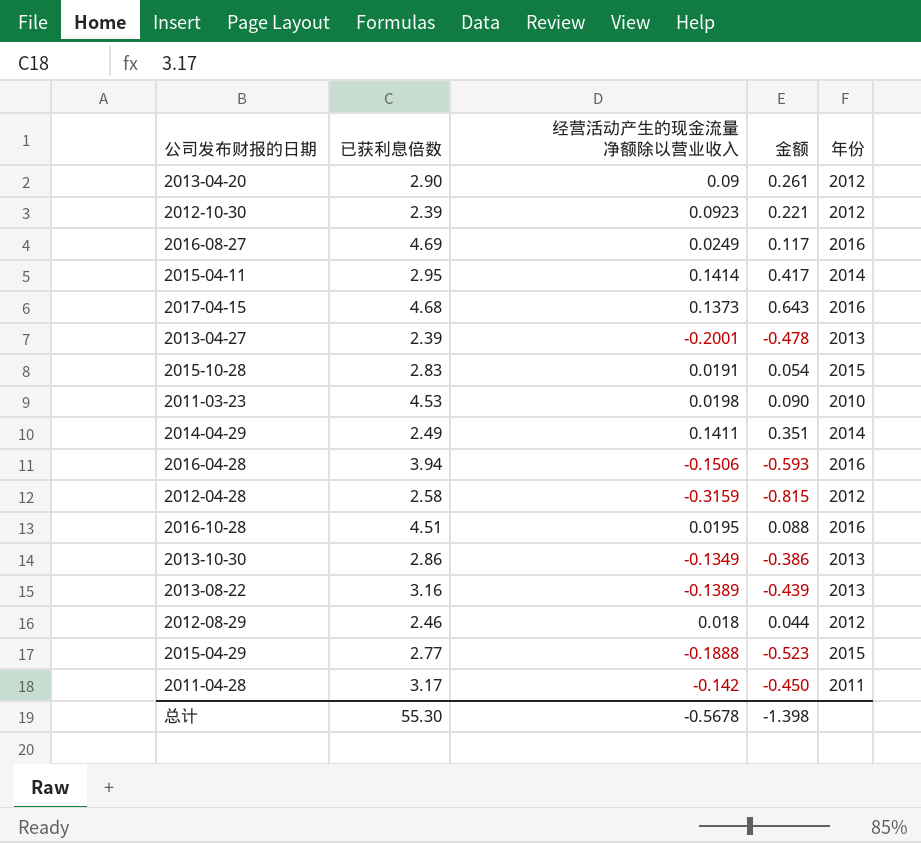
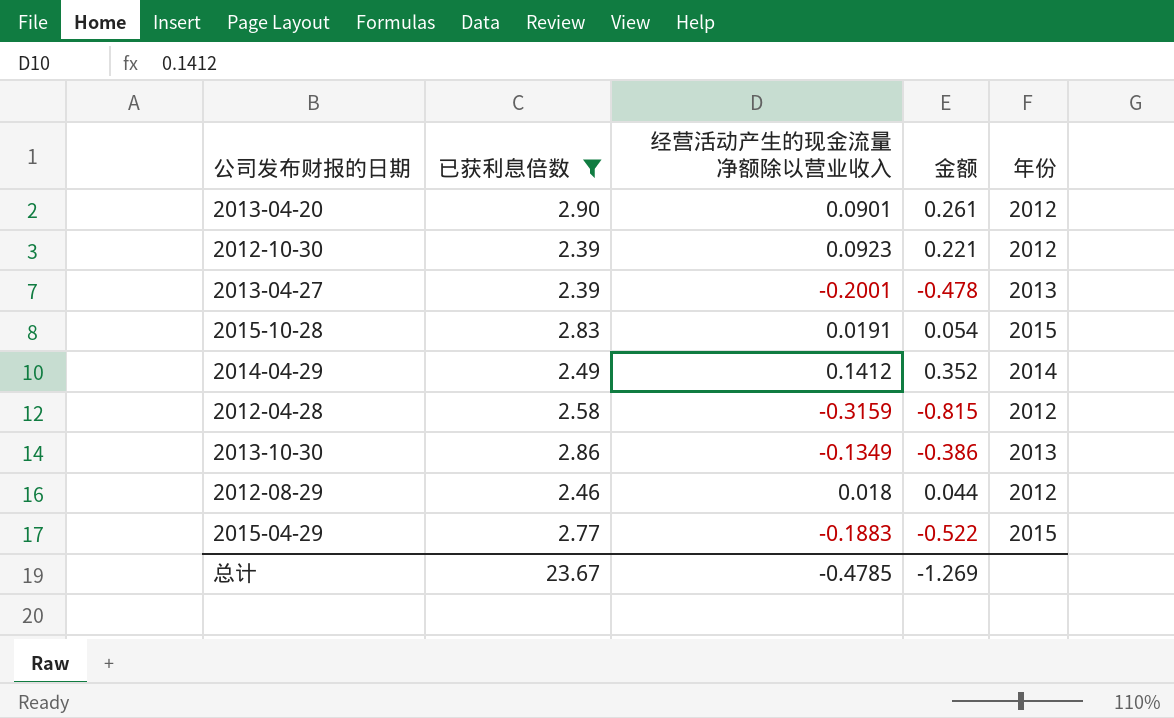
filter: none -> 已获利息倍数 <= 2.90
2013-04-20 | 经营活动产生的现金流量净额除以营业收入: 0.09 -> 0.0901
2014-04-29 | 经营活动产生的现金流量净额除以营业收入: 0.1411 -> 0.1412
2014-04-29 | 金额: 0.351 -> 0.352
2015-04-29 | 经营活动产生的现金流量净额除以营业收入: -0.1888 -> -0.1883
2015-04-29 | 金额: -0.523 -> -0.522
总计 | 已获利息倍数: 55.30 -> 23.67
总计 | 经营活动产生的现金流量净额除以营业收入: -0.5678 -> -0.4785
总计 | 金额: -1.398 -> -1.269

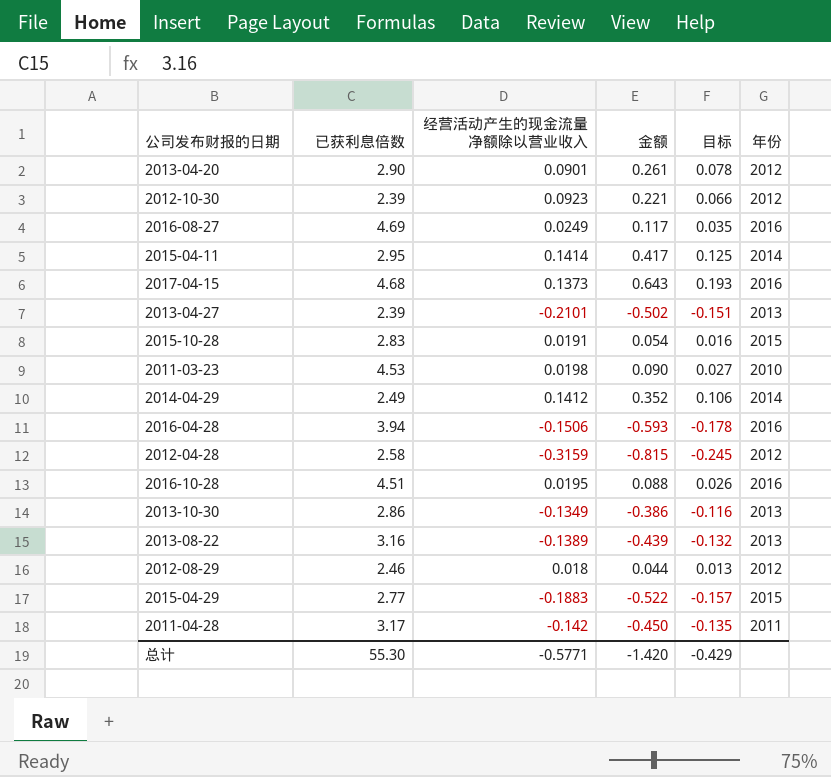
filter: 已获利息倍数 <= 2.90 -> none
column 目标 | formula: none -> [金额] * 0.3
2013-04-27 | 经营活动产生的现金流量净额除以营业收入: -0.2001 -> -0.2101
2013-04-27 | 金额: -0.478 -> -0.502
总计 | 已获利息倍数: 23.67 -> 55.30
总计 | 经营活动产生的现金流量净额除以营业收入: -0.4785 -> -0.5771
总计 | 金额: -1.269 -> -1.420

